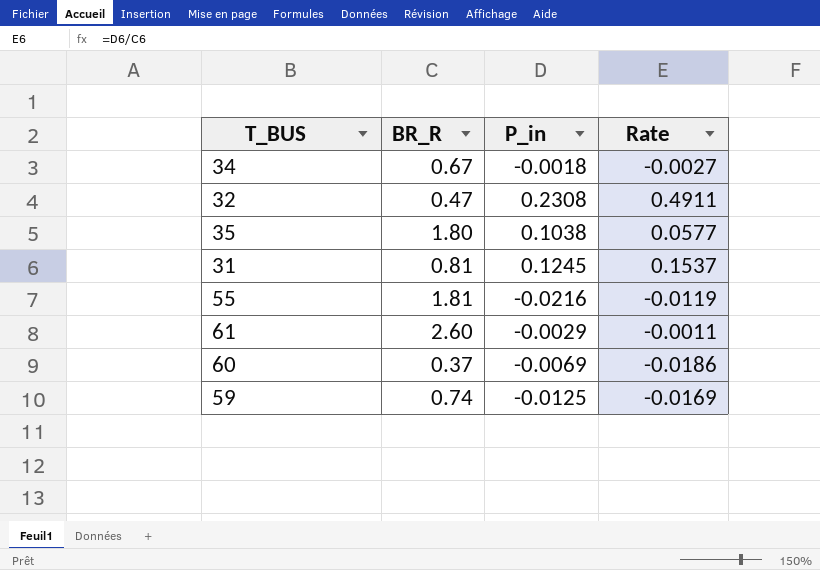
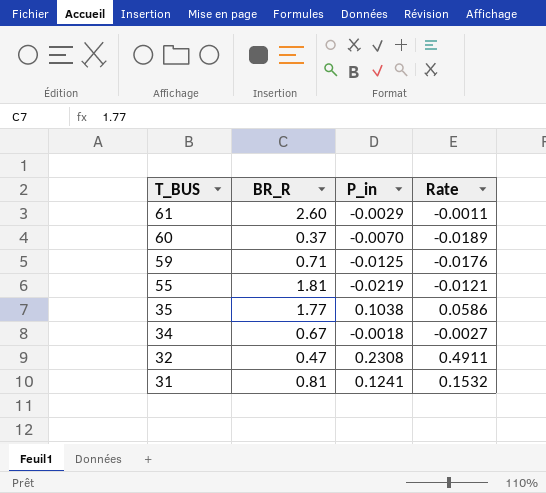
row order: none -> T_BUS descending
60 | P_in: -0.0069 -> -0.0070
60 | Rate: -0.0186 -> -0.0189
59 | BR_R: 0.74 -> 0.71
59 | Rate: -0.0169 -> -0.0176
55 | P_in: -0.0216 -> -0.0219
55 | Rate: -0.0119 -> -0.0121
35 | BR_R: 1.80 -> 1.77
35 | Rate: 0.0577 -> 0.0586
31 | P_in: 0.1245 -> 0.1241
31 | Rate: 0.1537 -> 0.1532

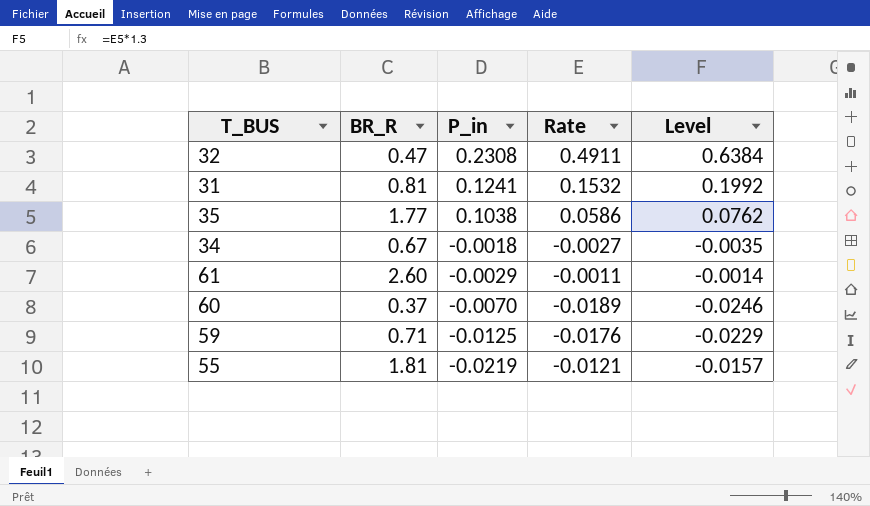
row order: T_BUS descending -> P_in descending
column Level | formula: none -> [Rate] * 1.3

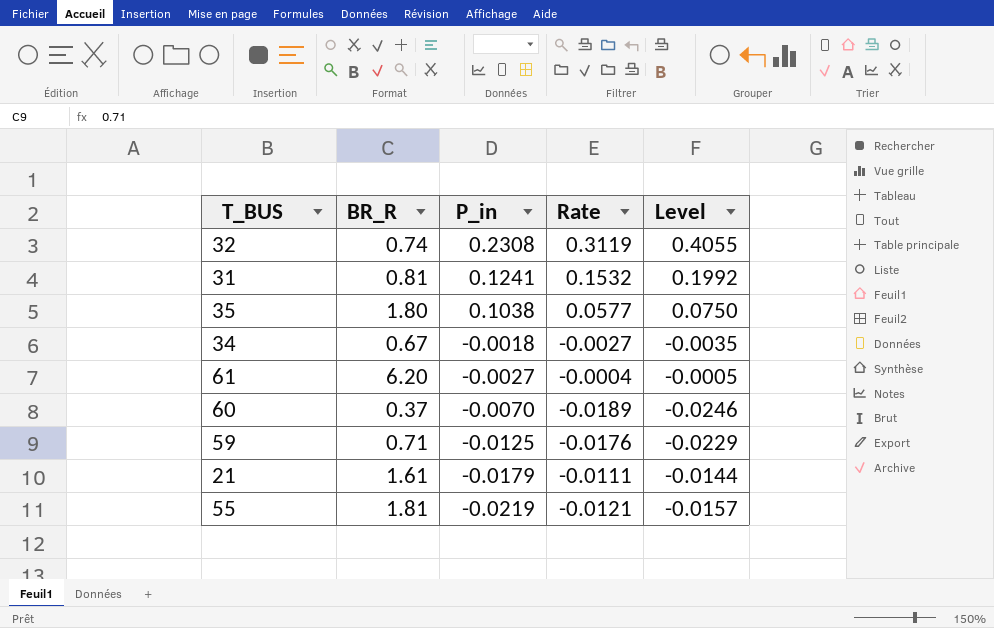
32 | BR_R: 0.47 -> 0.74
32 | Rate: 0.4911 -> 0.3119
32 | Level: 0.6384 -> 0.4055
35 | BR_R: 1.77 -> 1.80
35 | Rate: 0.0586 -> 0.0577
35 | Level: 0.0762 -> 0.0750
61 | BR_R: 2.60 -> 6.20
61 | P_in: -0.0029 -> -0.0027
61 | Rate: -0.0011 -> -0.0004
61 | Level: -0.0014 -> -0.0005
row 21: none -> 1.61 | -0.0179 | -0.0111 | -0.0144

